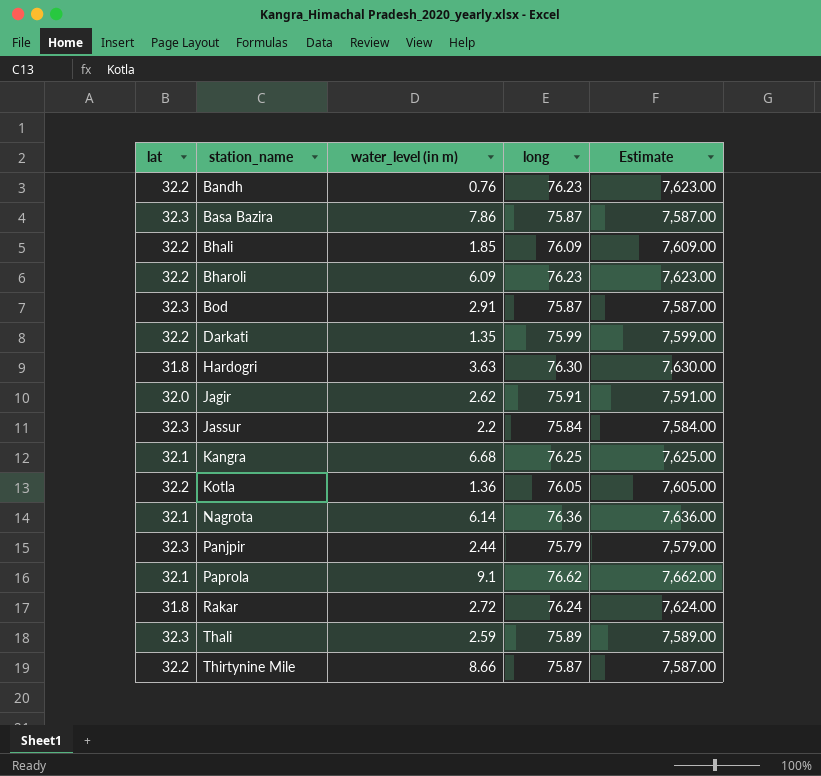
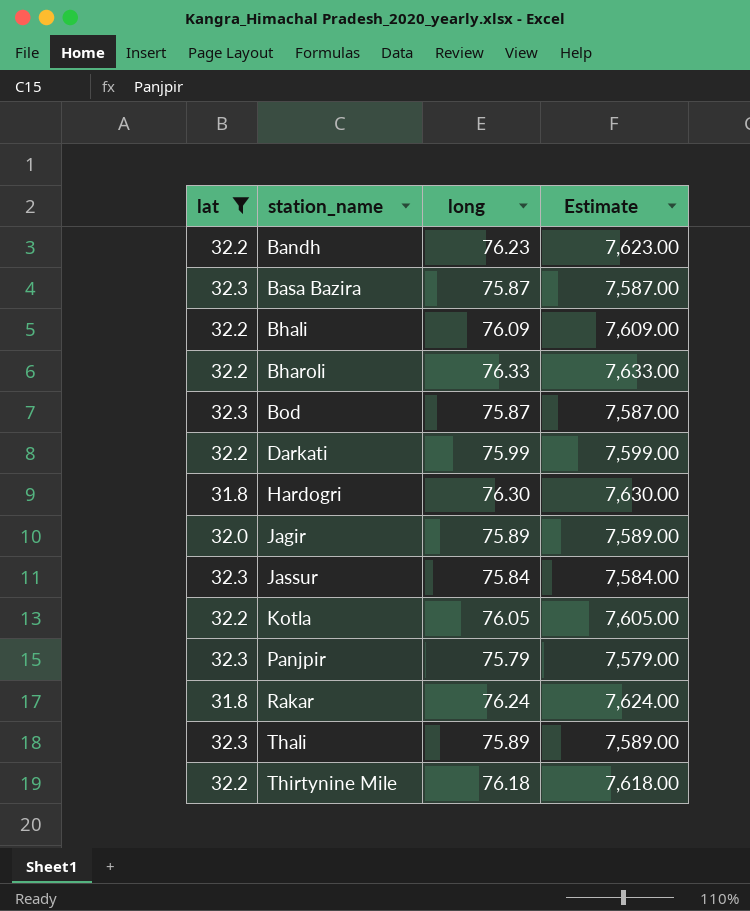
filter: none -> lat != 32.1
column water_level (in m) | position: 3 -> none
Bharoli | long: 76.23 -> 76.33
Bharoli | Estimate: 7,623.00 -> 7,633.00
Jagir | long: 75.91 -> 75.89
Jagir | Estimate: 7,591.00 -> 7,589.00
Thirtynine Mile | long: 75.87 -> 76.18
Thirtynine Mile | Estimate: 7,587.00 -> 7,618.00

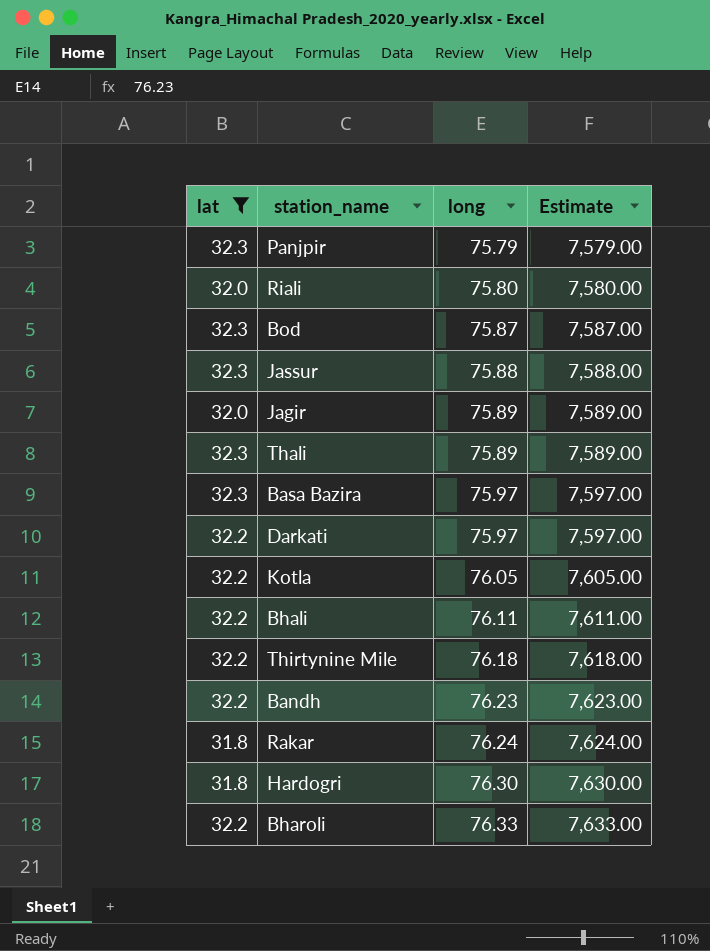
row order: station_name ascending -> long ascending
row Riali: none -> 32.0 | 75.80 | 7,580.00
Jassur | long: 75.84 -> 75.88
Jassur | Estimate: 7,584.00 -> 7,588.00
Basa Bazira | long: 75.87 -> 75.97
Basa Bazira | Estimate: 7,587.00 -> 7,597.00
Darkati | long: 75.99 -> 75.97
Darkati | Estimate: 7,599.00 -> 7,597.00
Bhali | long: 76.09 -> 76.11
Bhali | Estimate: 7,609.00 -> 7,611.00

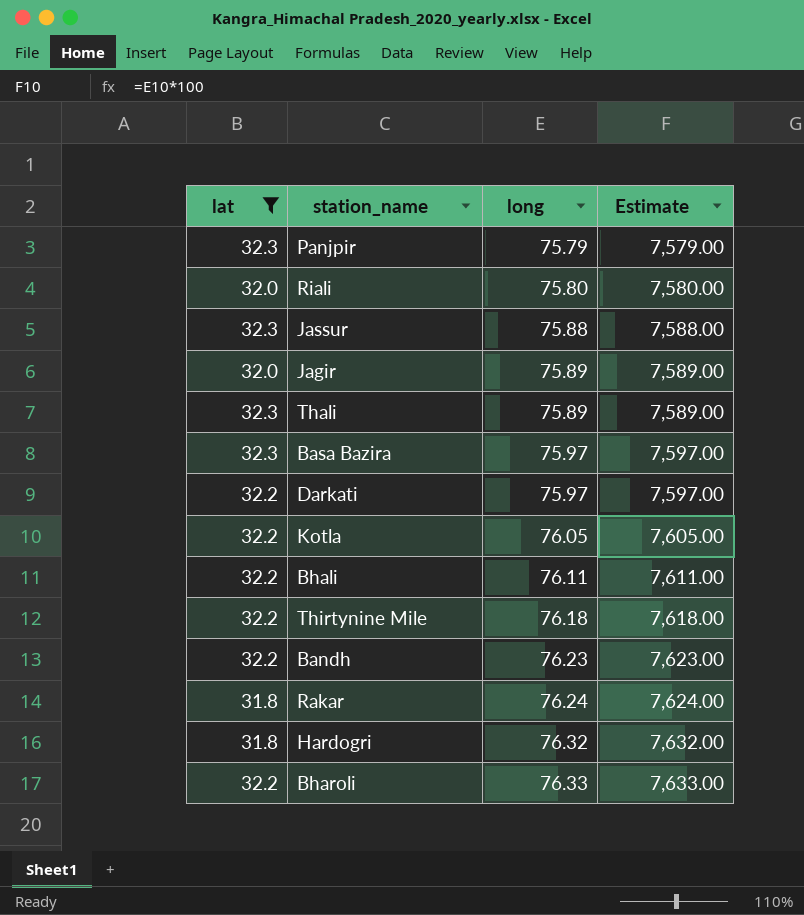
row Bod: 32.3 | 75.87 | 7,587.00 -> none
Hardogri | long: 76.30 -> 76.32
Hardogri | Estimate: 7,630.00 -> 7,632.00

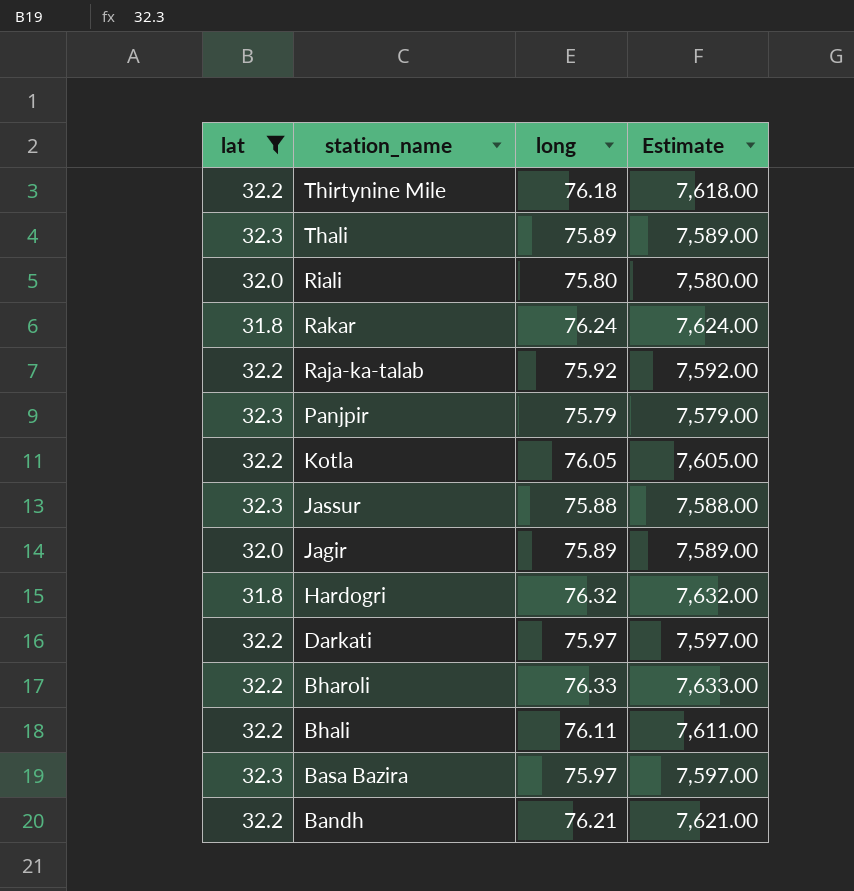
row order: long ascending -> station_name descending
row Raja-ka-talab: none -> 32.2 | 75.92 | 7,592.00
Bandh | long: 76.23 -> 76.21
Bandh | Estimate: 7,623.00 -> 7,621.00

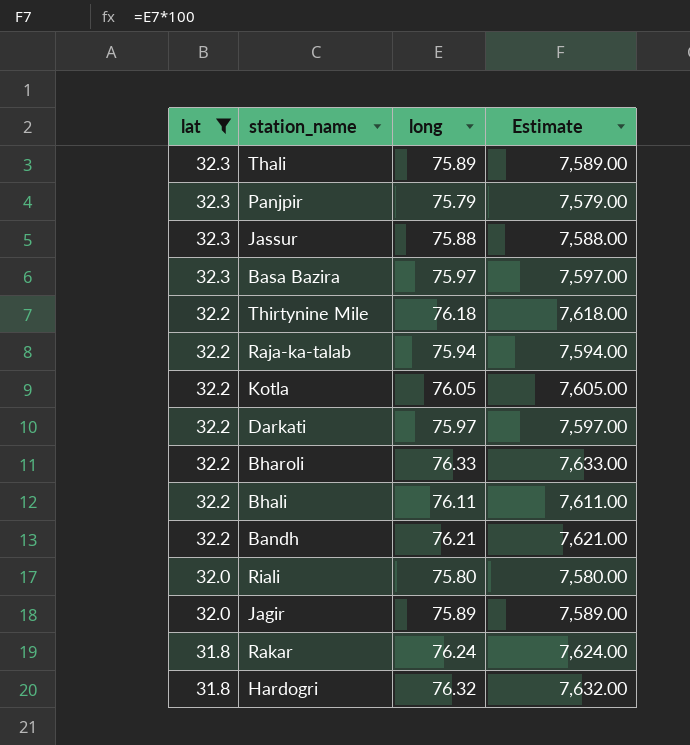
row order: station_name descending -> lat descending
Raja-ka-talab | long: 75.92 -> 75.94
Raja-ka-talab | Estimate: 7,592.00 -> 7,594.00

